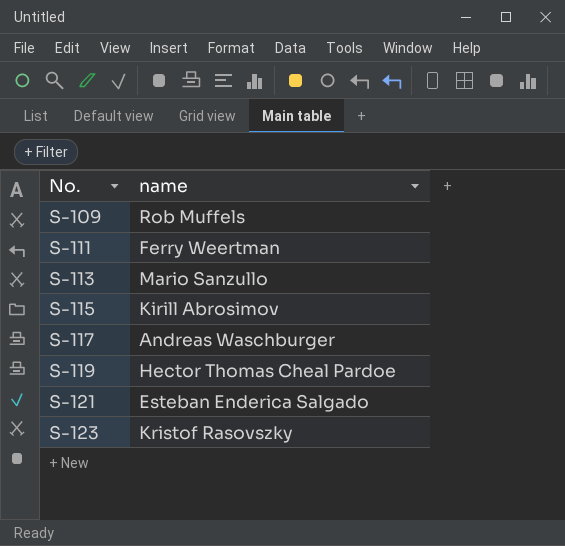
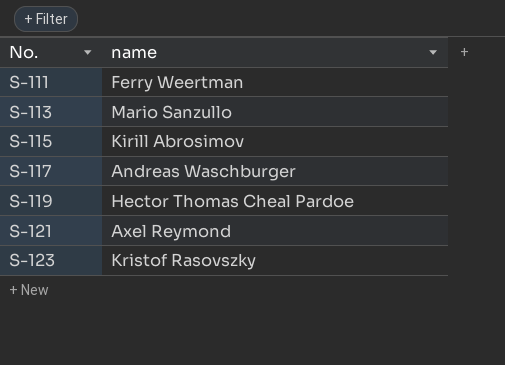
row S-109: Rob Muffels -> none
S-121 | name: Esteban Enderica Salgado -> Axel Reymond

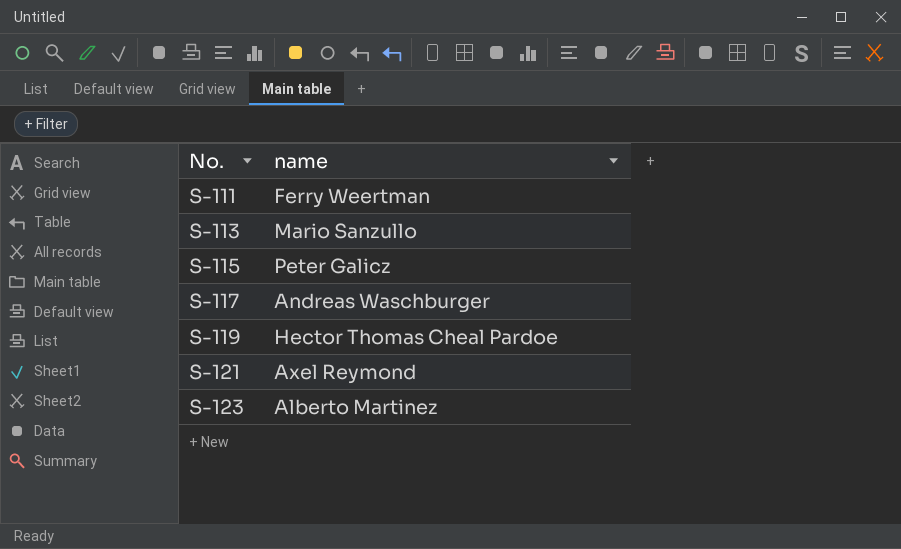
S-115 | name: Kirill Abrosimov -> Peter Galicz
S-123 | name: Kristof Rasovszky -> Alberto Martinez

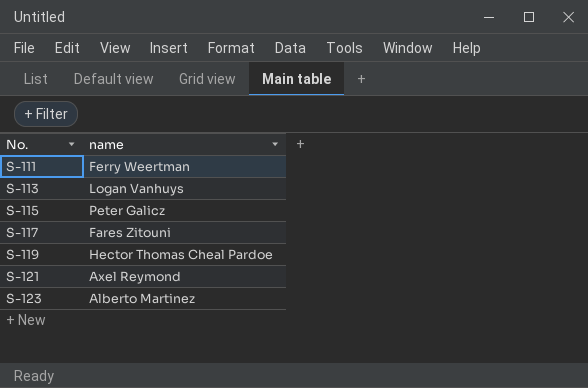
S-113 | name: Mario Sanzullo -> Logan Vanhuys
S-117 | name: Andreas Waschburger -> Fares Zitouni

